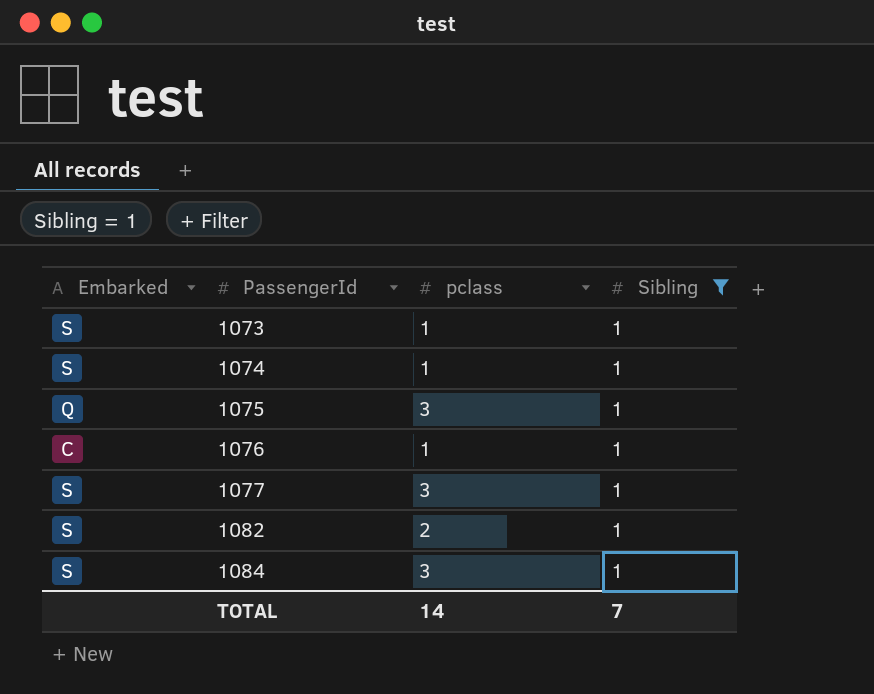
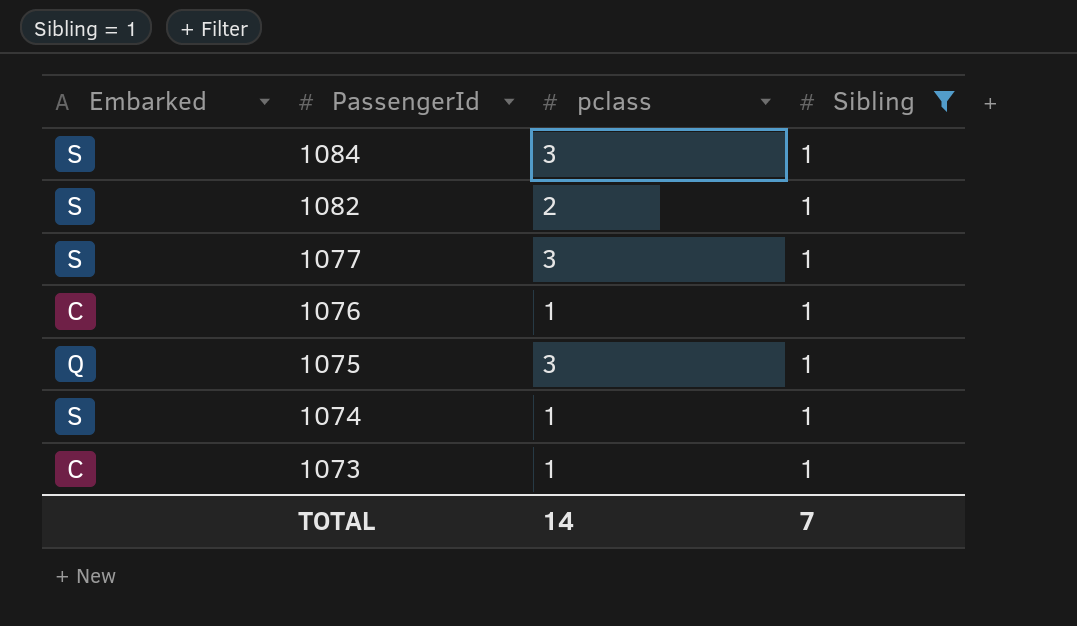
row order: PassengerId ascending -> PassengerId descending
1073 | Embarked: S -> C

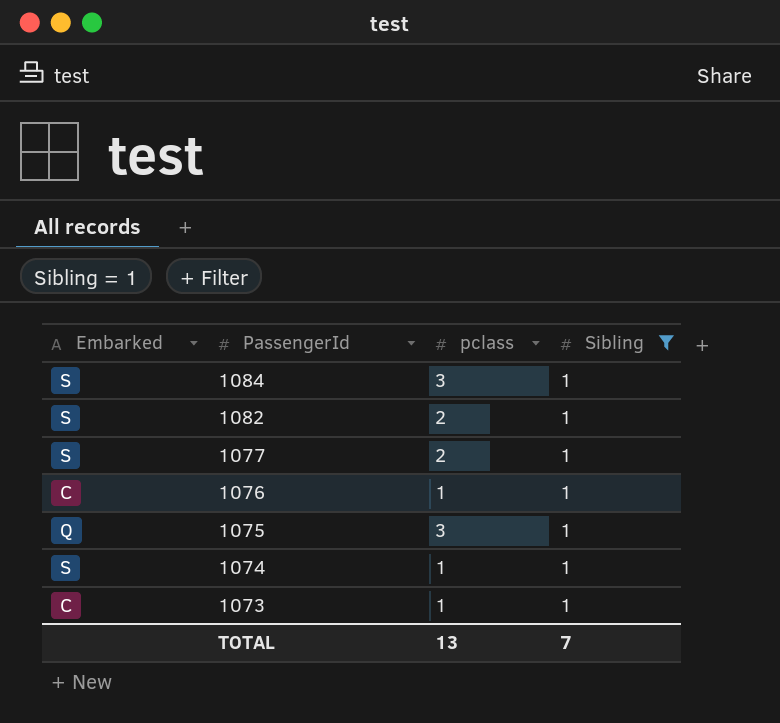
1077 | pclass: 3 -> 2
TOTAL | pclass: 14 -> 13

